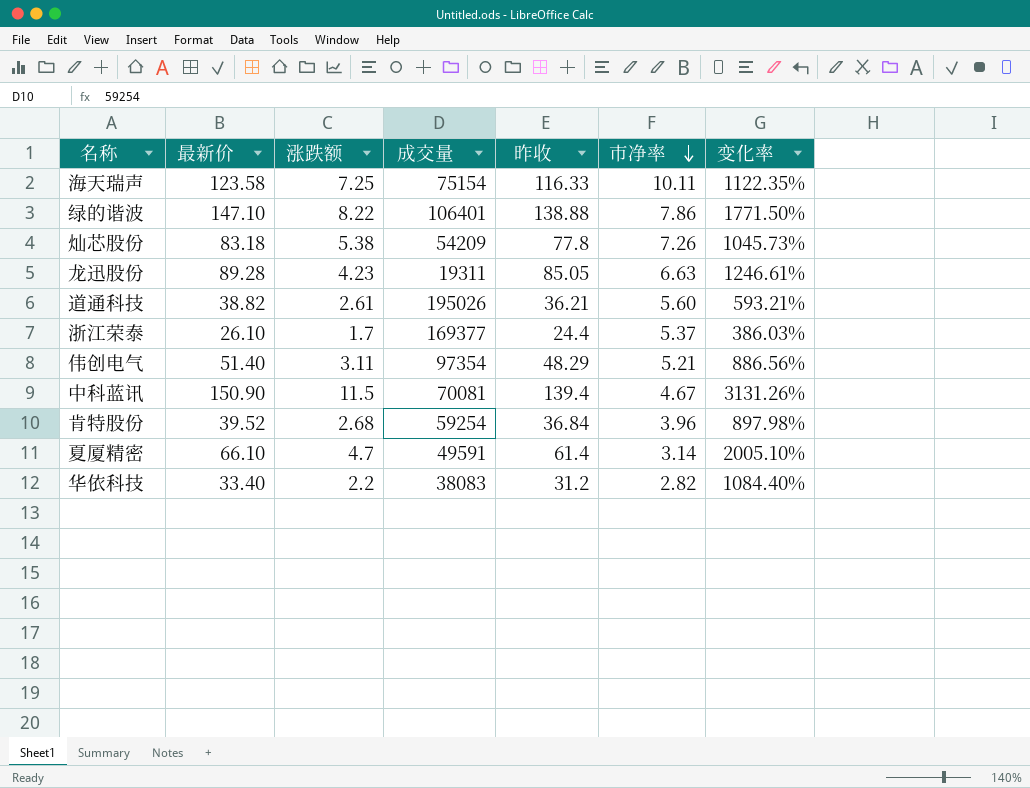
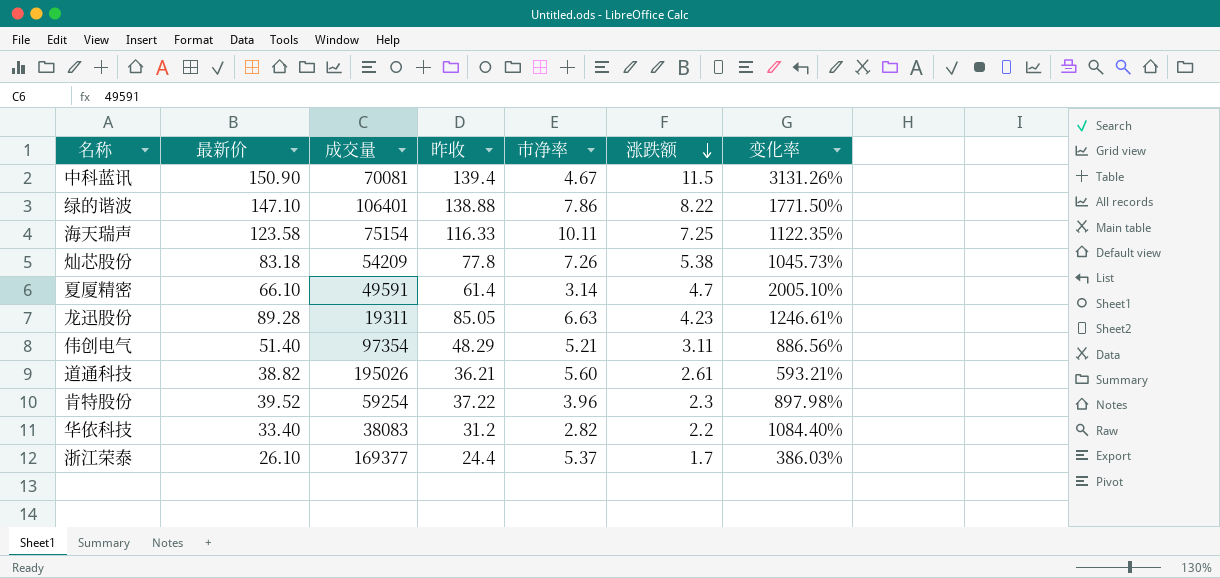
row order: 市净率 descending -> 涨跌额 descending
column 涨跌额 | position: 3 -> 6
肯特股份 | 昨收: 36.84 -> 37.22
肯特股份 | 涨跌额: 2.68 -> 2.3

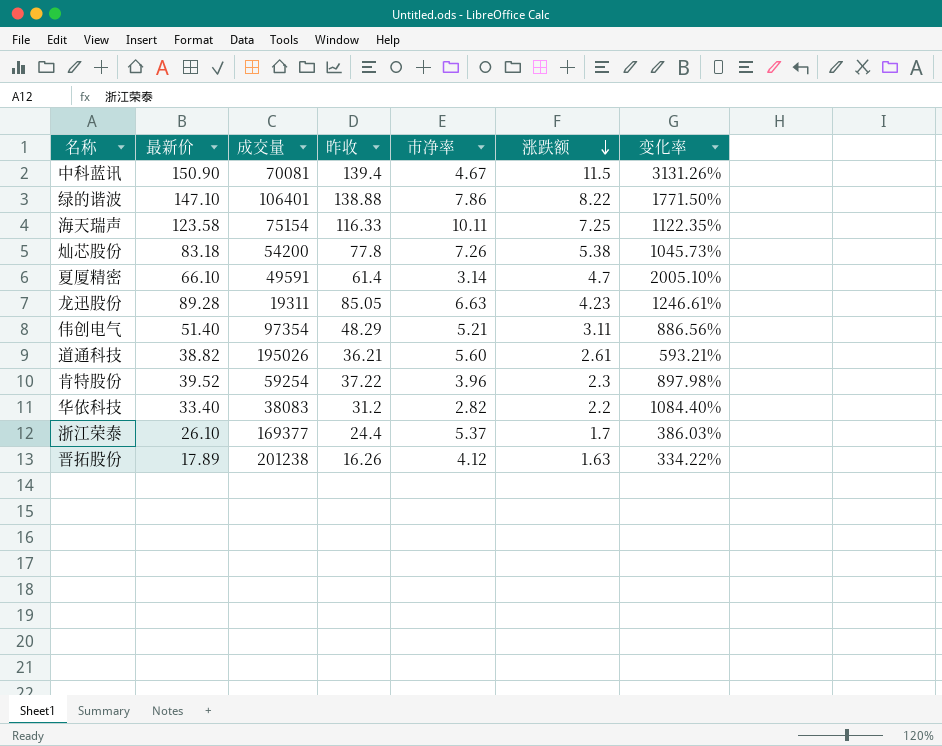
灿芯股份 | 成交量: 54209 -> 54200
row 晋拓股份: none -> 17.89 | 201238 | 16.26 | 4.12 | 1.63 | 334.22%

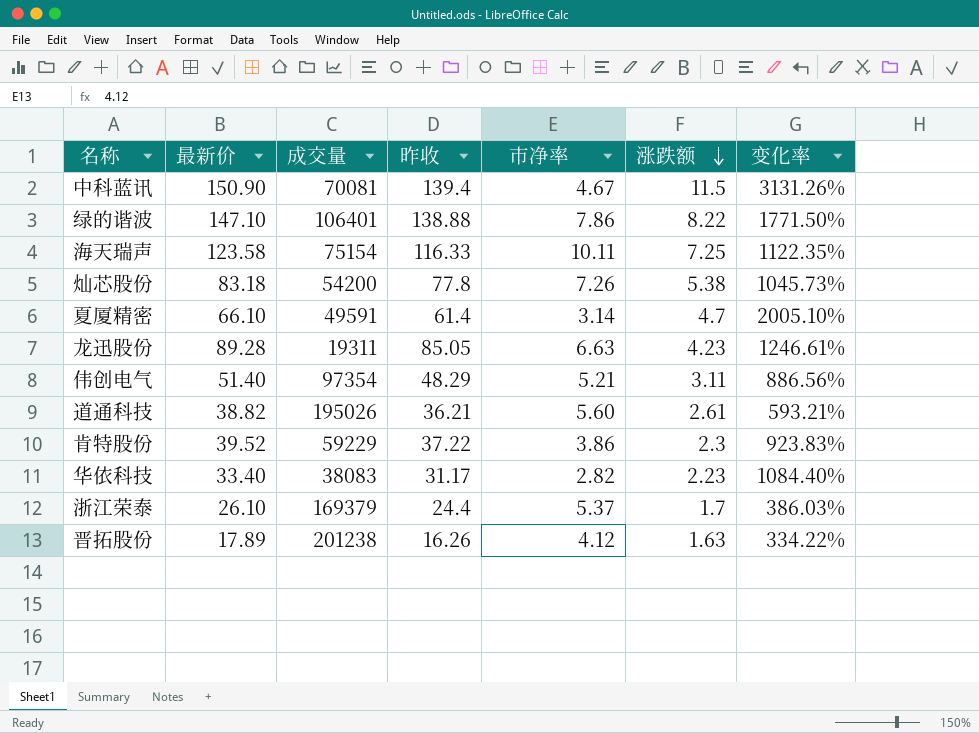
肯特股份 | 成交量: 59254 -> 59229
肯特股份 | 市净率: 3.96 -> 3.86
肯特股份 | 变化率: 897.98% -> 923.83%
华依科技 | 昨收: 31.2 -> 31.17
华依科技 | 涨跌额: 2.2 -> 2.23
浙江荣泰 | 成交量: 169377 -> 169379

